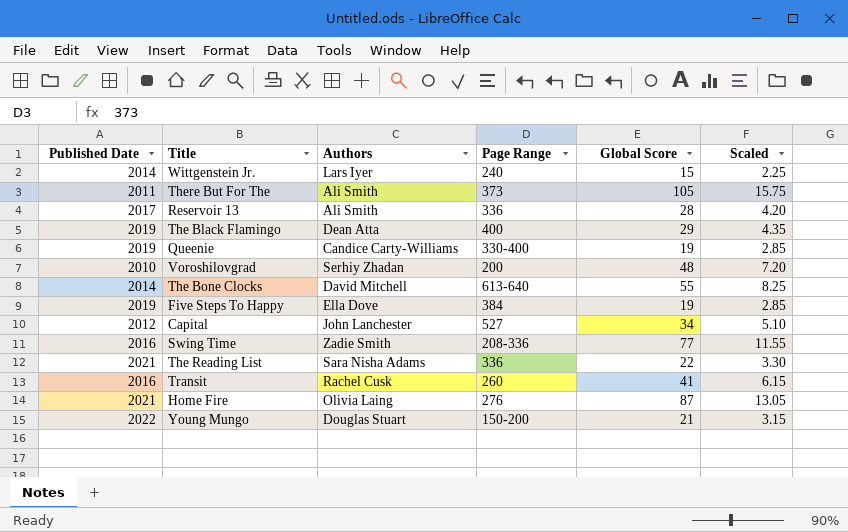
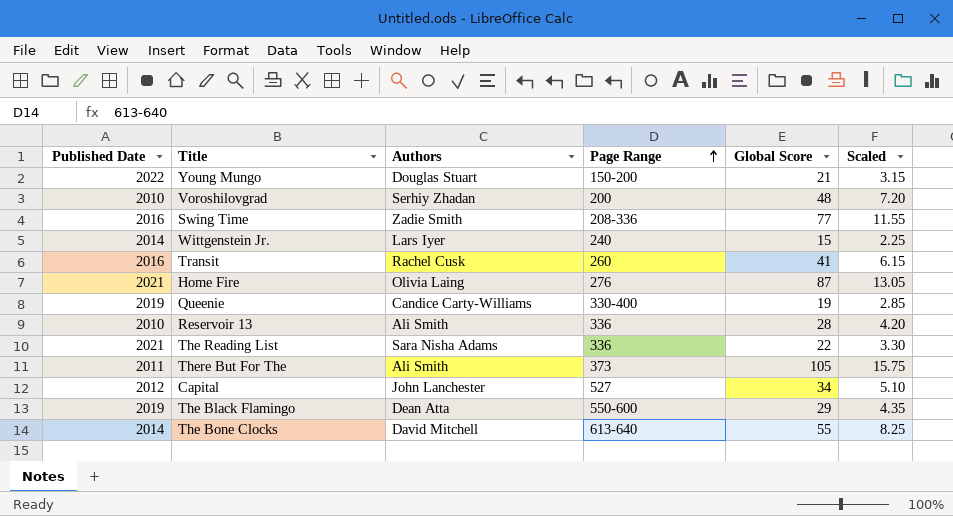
row order: none -> Page Range ascending
row Five Steps To Happy: 2019 | Ella Dove | 384 | 19 | 2.85 -> none
Reservoir 13 | Published Date: 2017 -> 2010
The Black Flamingo | Page Range: 400 -> 550-600

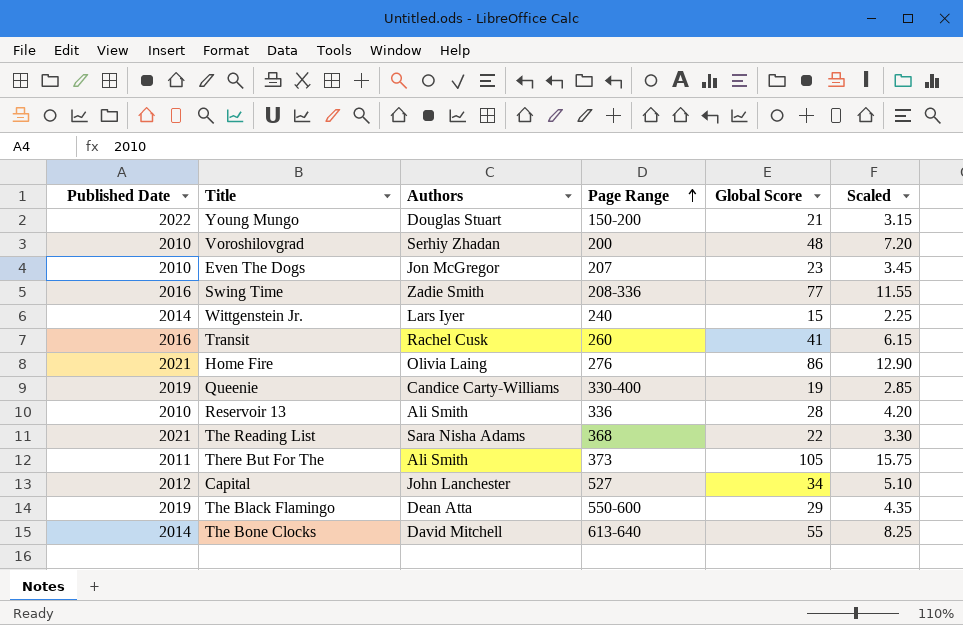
row Even The Dogs: none -> 2010 | Jon McGregor | 207 | 23 | 3.45
Home Fire | Global Score: 87 -> 86
Home Fire | Scaled: 13.05 -> 12.90
The Reading List | Page Range: 336 -> 368

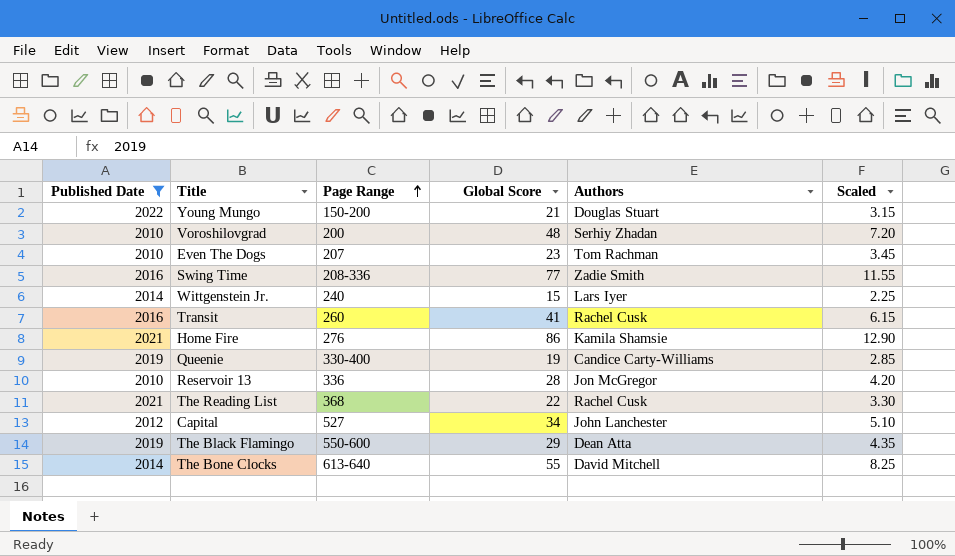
filter: none -> Published Date != 2011
column Authors | position: 3 -> 5
Even The Dogs | Authors: Jon McGregor -> Tom Rachman
Home Fire | Authors: Olivia Laing -> Kamila Shamsie
Reservoir 13 | Authors: Ali Smith -> Jon McGregor
The Reading List | Authors: Sara Nisha Adams -> Rachel Cusk

